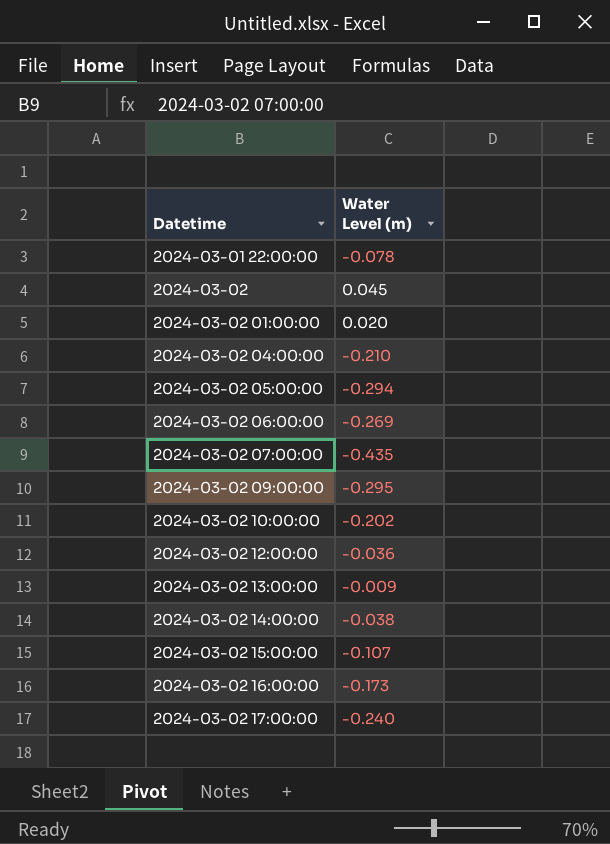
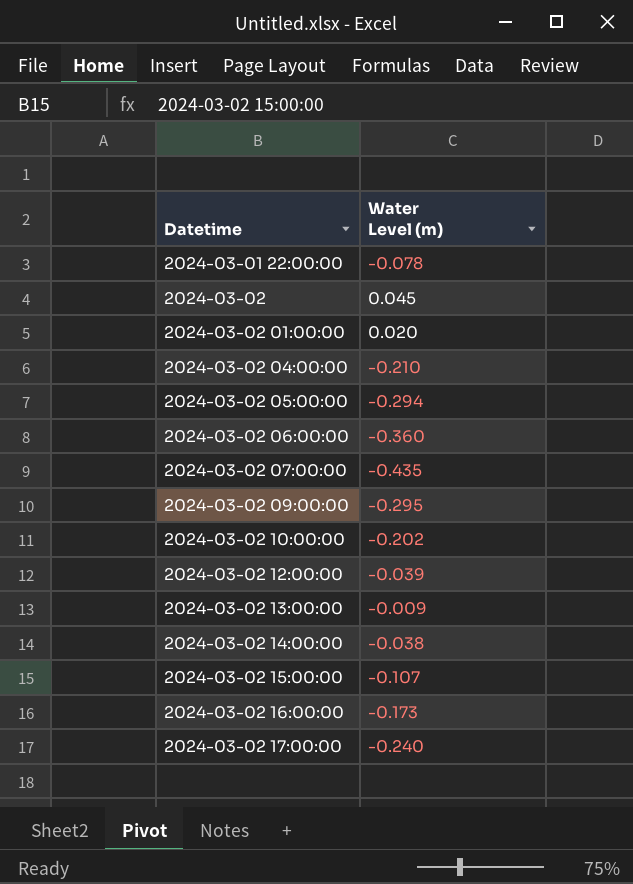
2024-03-02 06:00:00 | Water Level (m): -0.269 -> -0.360
2024-03-02 12:00:00 | Water Level (m): -0.036 -> -0.039

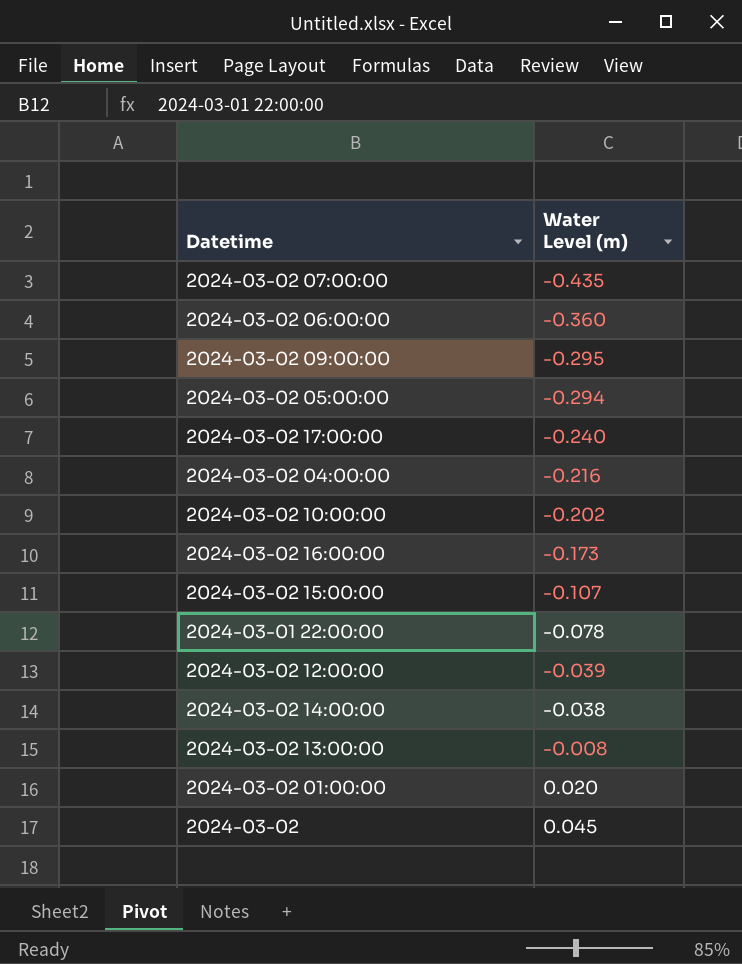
row order: Datetime ascending -> Water Level (m) ascending
2024-03-02 04:00:00 | Water Level (m): -0.210 -> -0.216
2024-03-02 13:00:00 | Water Level (m): -0.009 -> -0.008

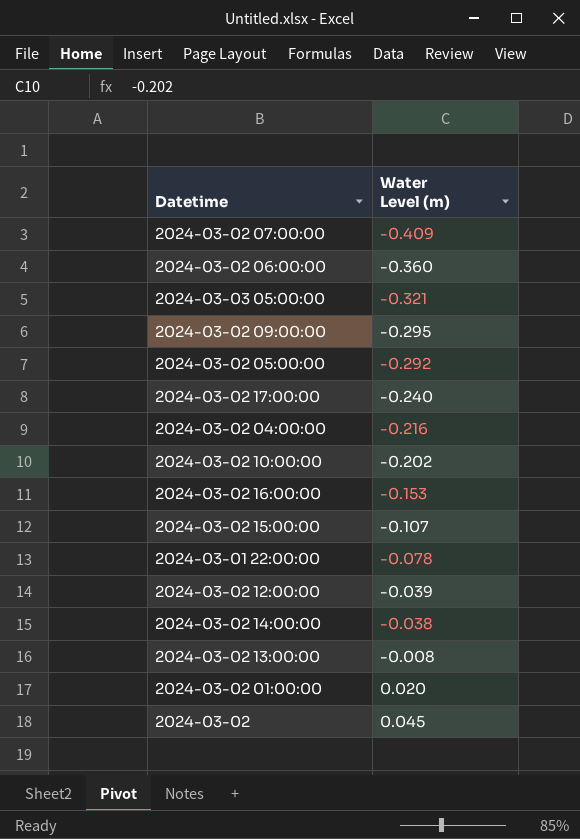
2024-03-02 07:00:00 | Water Level (m): -0.435 -> -0.409
row 2024-03-03 05:00:00: none -> -0.321
2024-03-02 05:00:00 | Water Level (m): -0.294 -> -0.292
2024-03-02 16:00:00 | Water Level (m): -0.173 -> -0.153

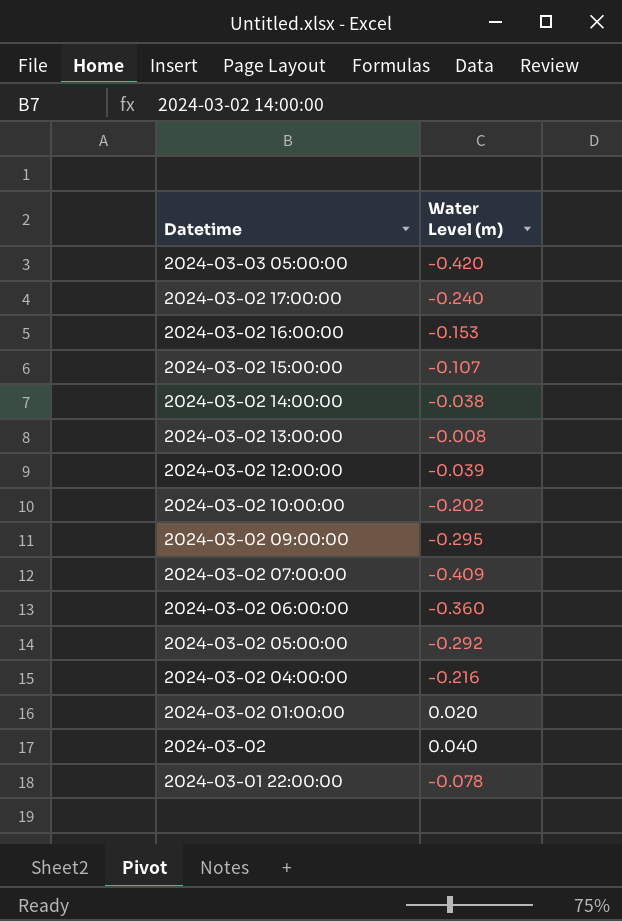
row order: Water Level (m) ascending -> Datetime descending
2024-03-03 05:00:00 | Water Level (m): -0.321 -> -0.420
2024-03-02 | Water Level (m): 0.045 -> 0.040

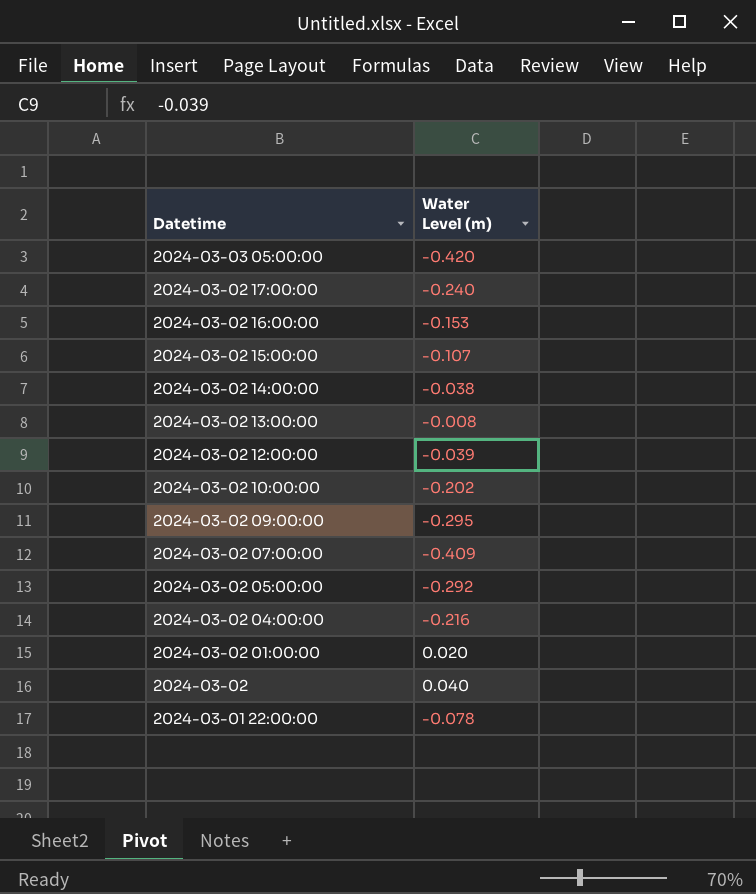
row 2024-03-02 06:00:00: -0.360 -> none

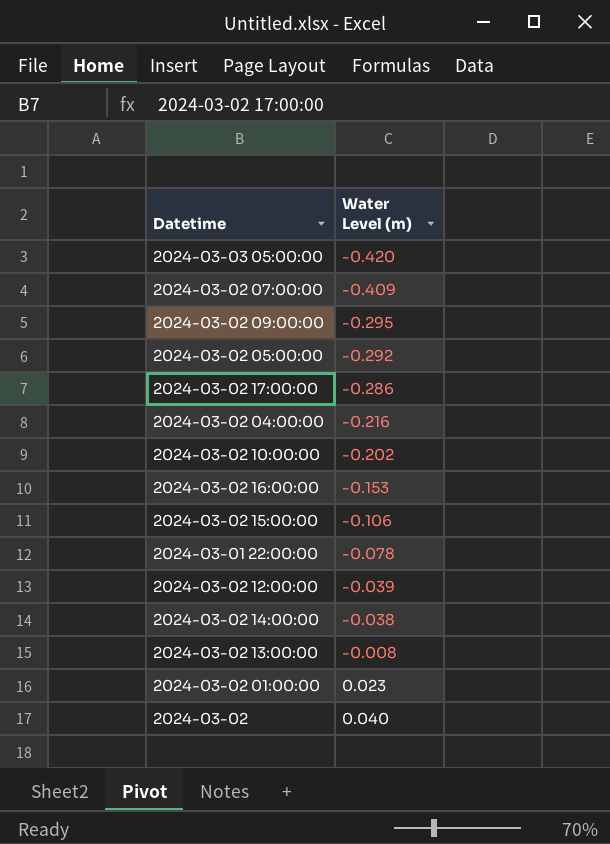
row order: Datetime descending -> Water Level (m) ascending
2024-03-02 17:00:00 | Water Level (m): -0.240 -> -0.286
2024-03-02 15:00:00 | Water Level (m): -0.107 -> -0.106
2024-03-02 01:00:00 | Water Level (m): 0.020 -> 0.023

